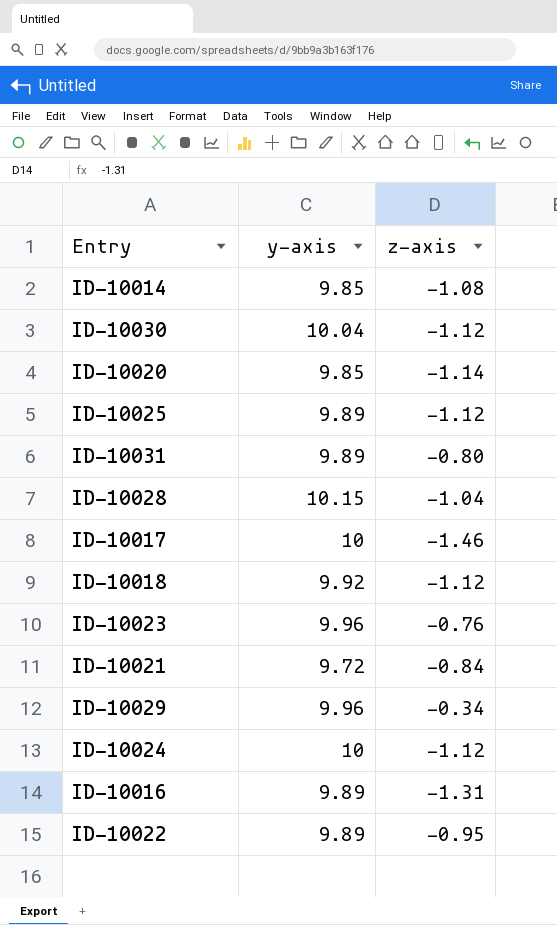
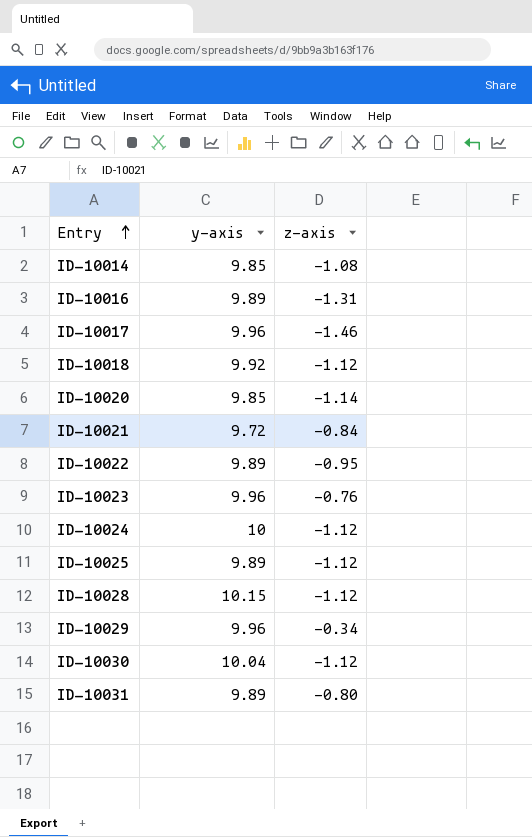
row order: none -> Entry ascending
ID-10017 | y-axis: 10 -> 9.96
ID-10028 | z-axis: -1.04 -> -1.12

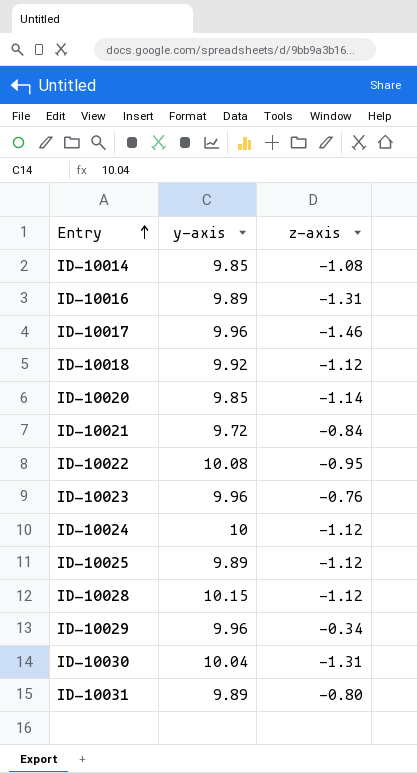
ID-10022 | y-axis: 9.89 -> 10.08
ID-10030 | z-axis: -1.12 -> -1.31

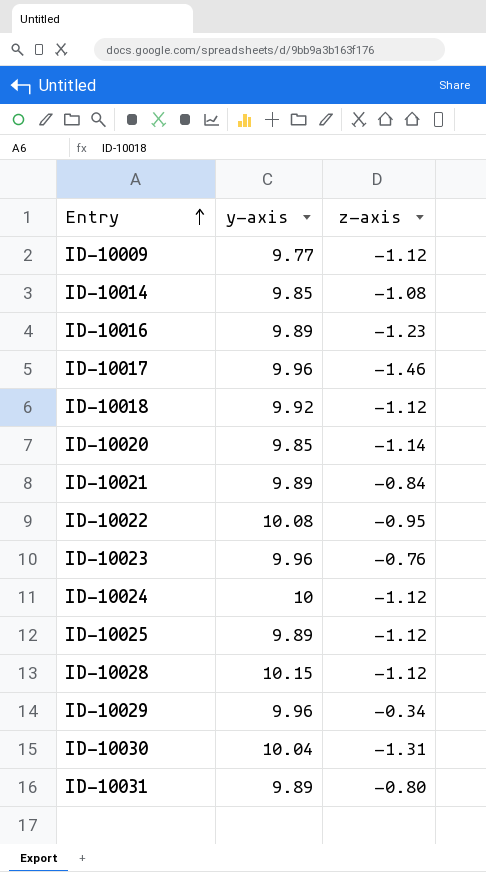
row ID-10009: none -> 9.77 | -1.12
ID-10016 | z-axis: -1.31 -> -1.23
ID-10021 | y-axis: 9.72 -> 9.89

